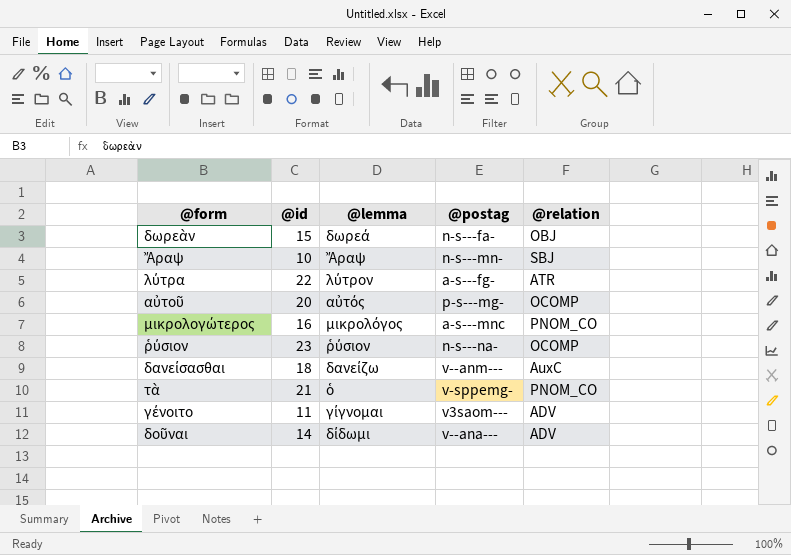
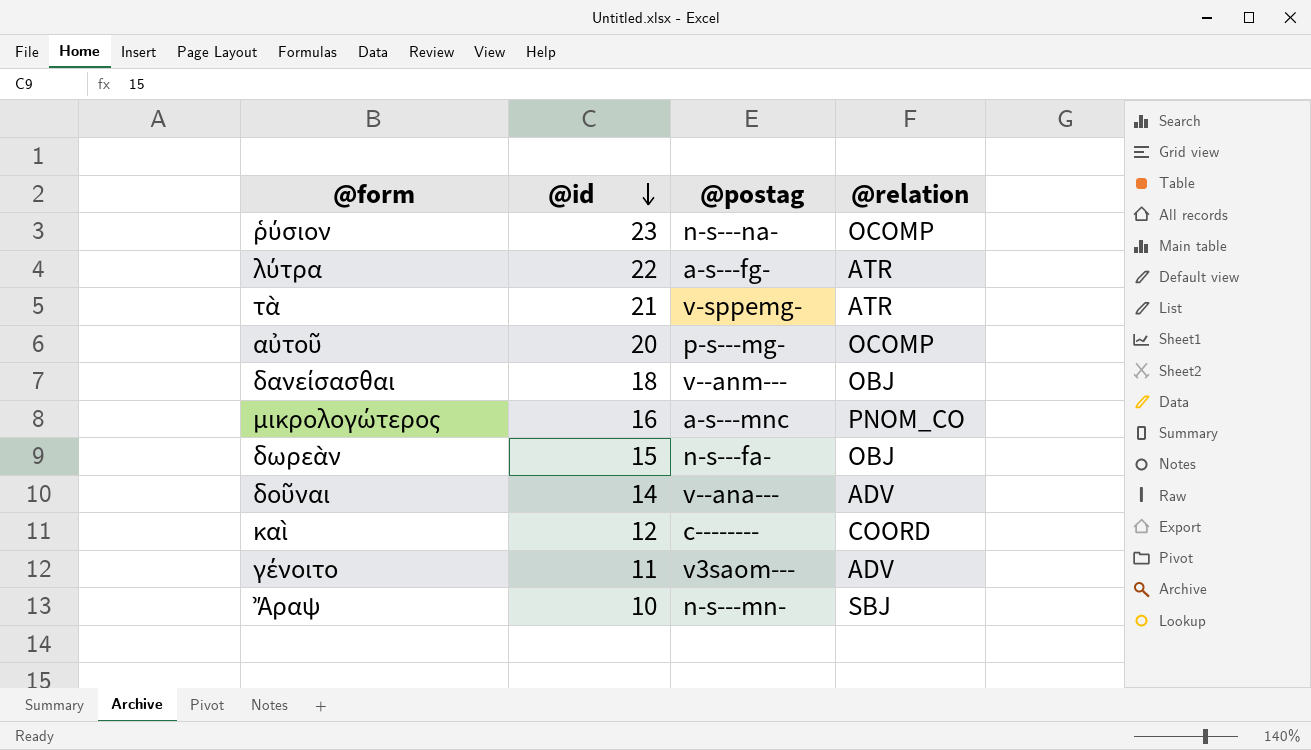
row order: none -> @id descending
column @lemma | position: 3 -> none
τὰ | @relation: PNOM_CO -> ATR
δανείσασθαι | @relation: AuxC -> OBJ
row καὶ: none -> 12 | c-------- | COORD

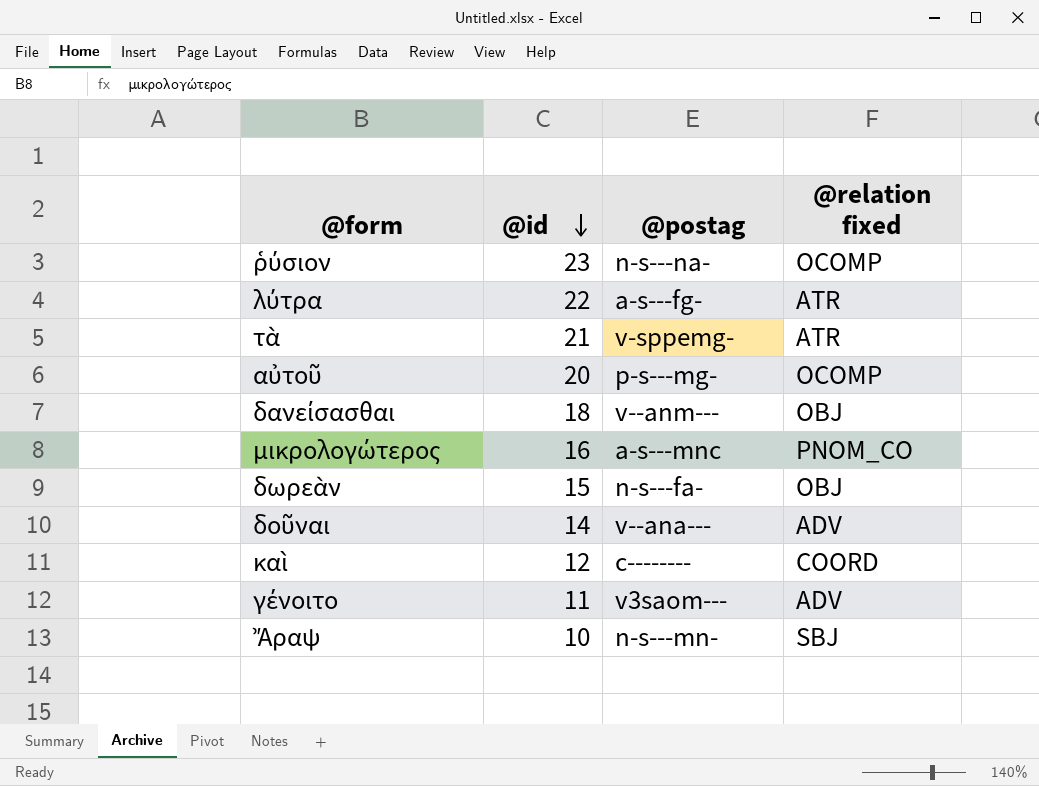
column name: @relation -> @relation fixed

